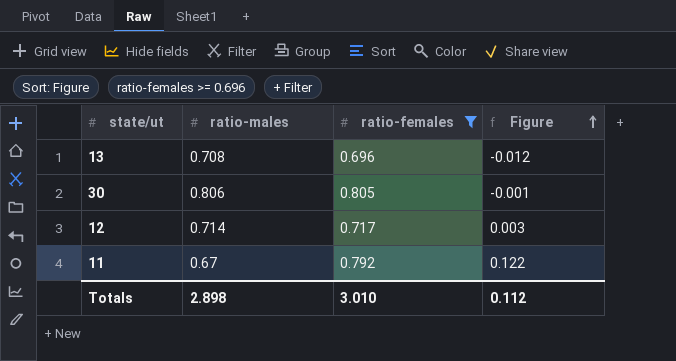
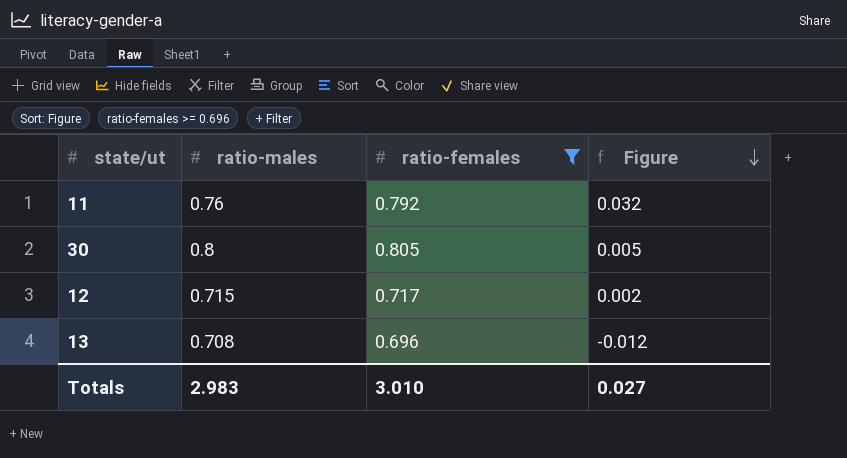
row order: Figure ascending -> Figure descending
11 | ratio-males: 0.67 -> 0.76
11 | Figure: 0.122 -> 0.032
30 | ratio-males: 0.806 -> 0.8
30 | Figure: -0.001 -> 0.005
12 | ratio-males: 0.714 -> 0.715
12 | Figure: 0.003 -> 0.002
Totals | ratio-males: 2.898 -> 2.983
Totals | Figure: 0.112 -> 0.027

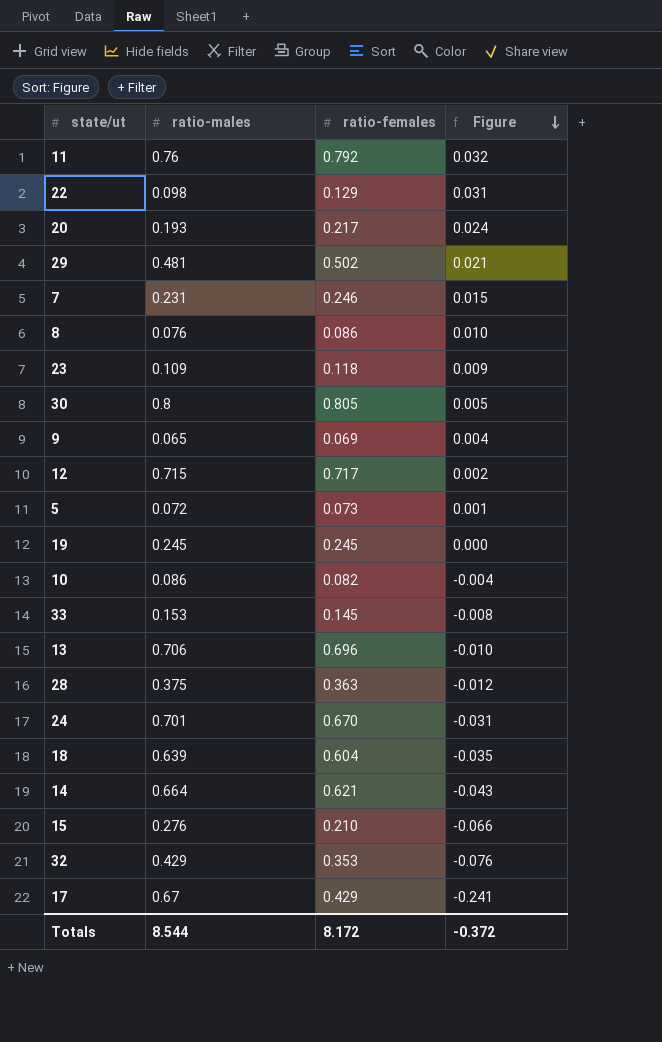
filter: ratio-females >= 0.696 -> none
13 | ratio-males: 0.708 -> 0.706
13 | Figure: -0.012 -> -0.010
Totals | ratio-males: 2.983 -> 8.544
Totals | ratio-females: 3.010 -> 8.172
Totals | Figure: 0.027 -> -0.372

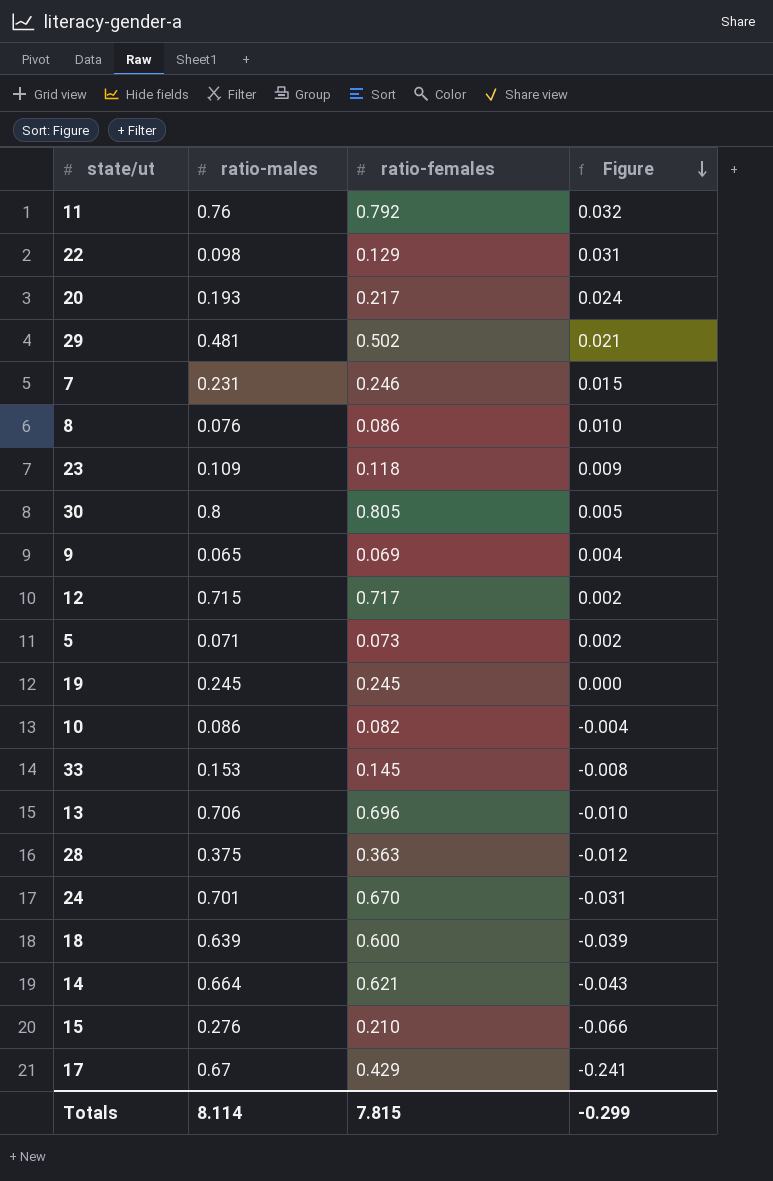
row 32: 0.429 | 0.353 | -0.076 -> none
5 | ratio-males: 0.072 -> 0.071
5 | Figure: 0.001 -> 0.002
18 | ratio-females: 0.604 -> 0.600
18 | Figure: -0.035 -> -0.039
Totals | ratio-males: 8.544 -> 8.114
Totals | ratio-females: 8.172 -> 7.815
Totals | Figure: -0.372 -> -0.299

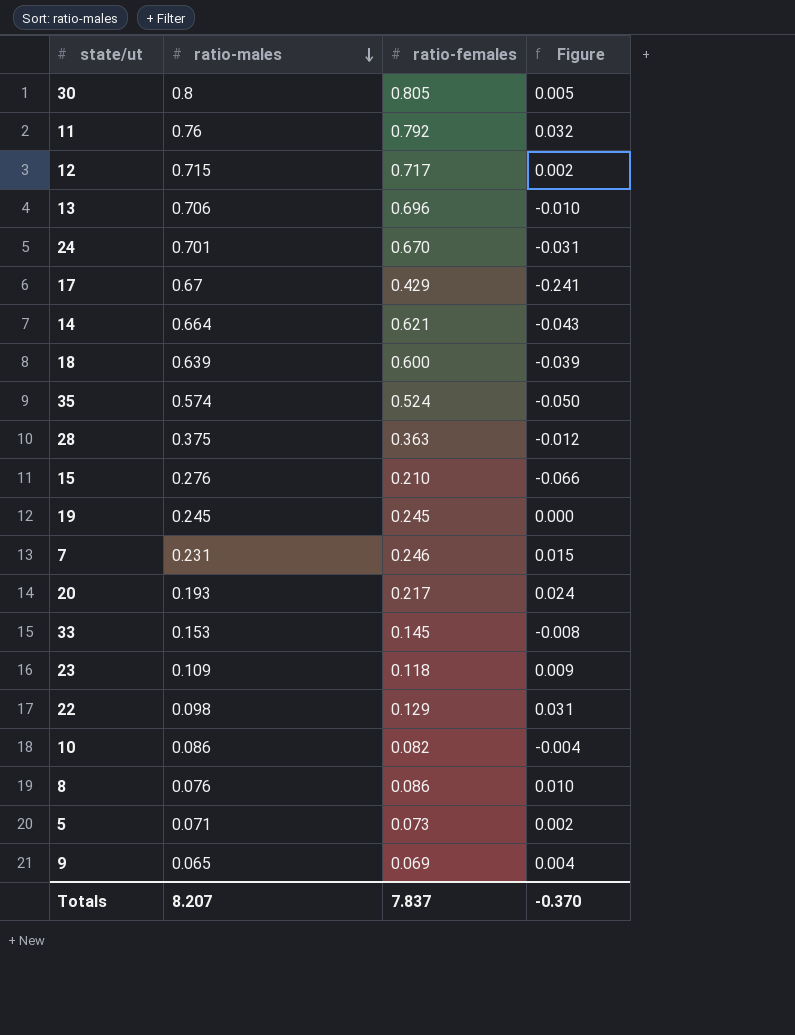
row order: Figure descending -> ratio-males descending
row 29: 0.481 | 0.502 | 0.021 -> none
row 35: none -> 0.574 | 0.524 | -0.050
Totals | ratio-males: 8.114 -> 8.207
Totals | ratio-females: 7.815 -> 7.837
Totals | Figure: -0.299 -> -0.370

